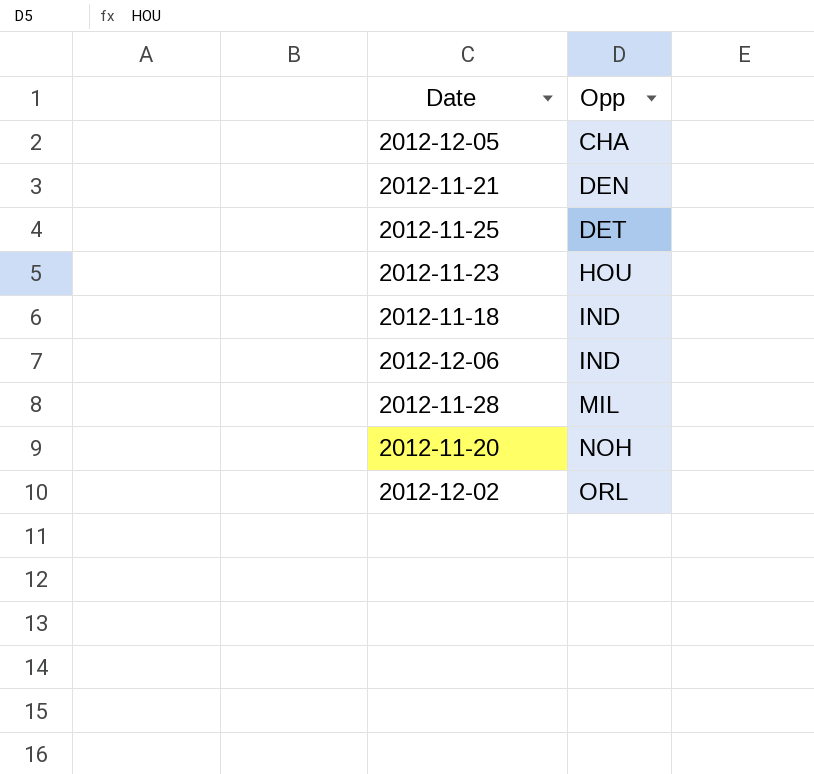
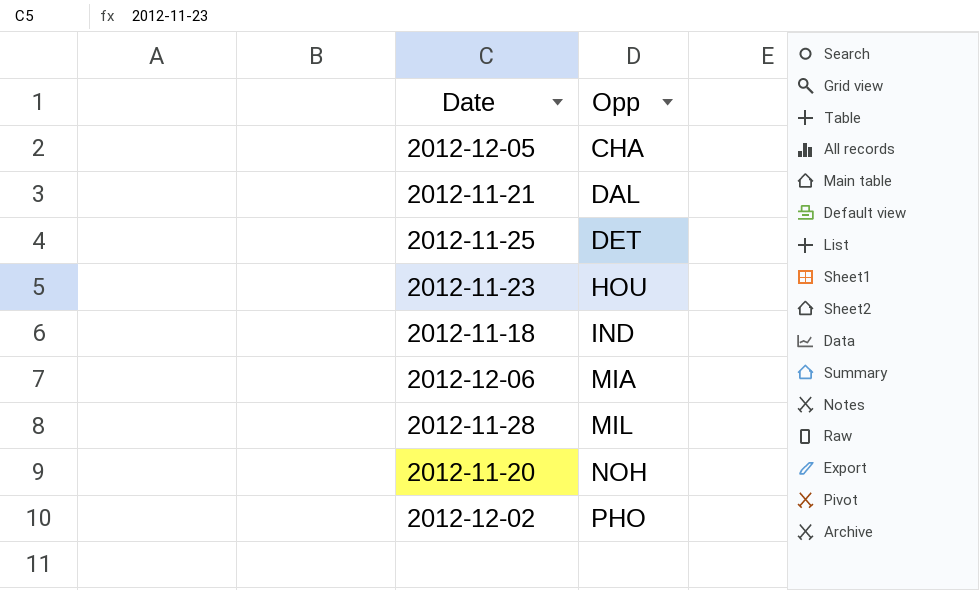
2012-11-21 | Opp: DEN -> DAL
2012-12-06 | Opp: IND -> MIA
2012-12-02 | Opp: ORL -> PHO

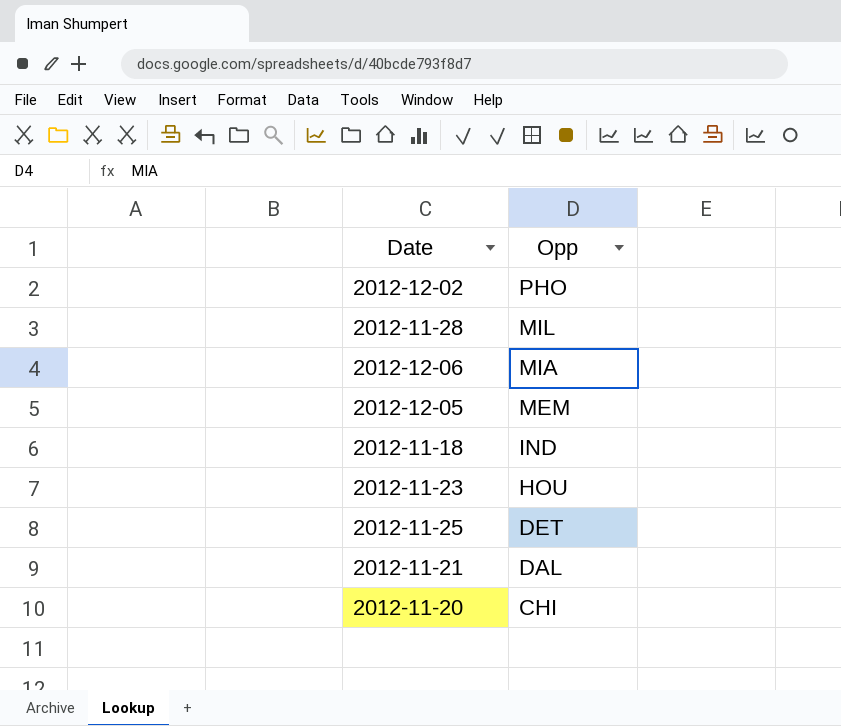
row order: Opp ascending -> Opp descending
2012-12-05 | Opp: CHA -> MEM
2012-11-20 | Opp: NOH -> CHI

